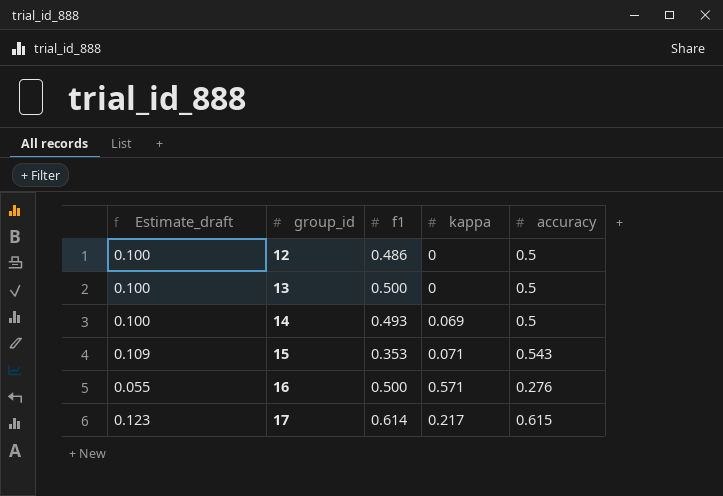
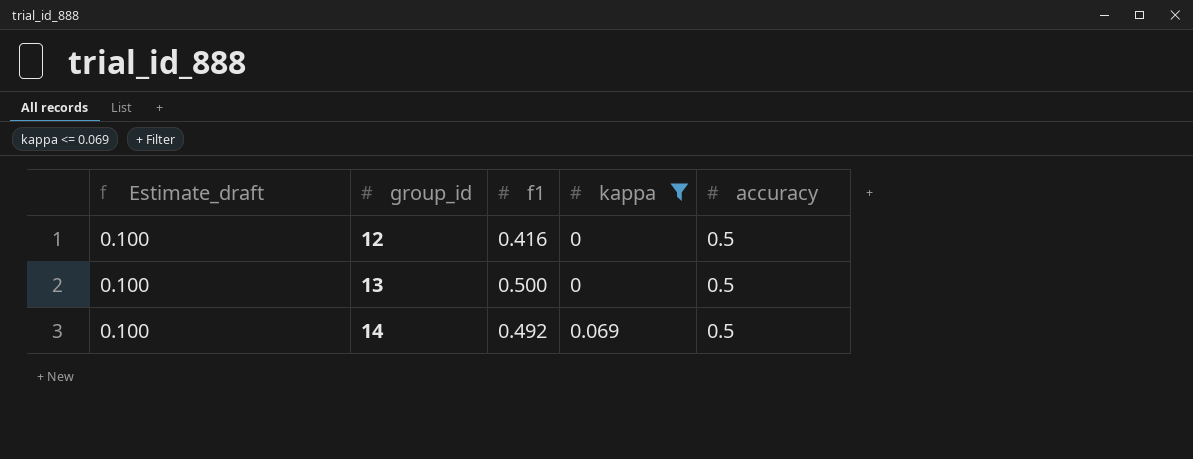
filter: none -> kappa <= 0.069
12 | f1: 0.486 -> 0.416
14 | f1: 0.493 -> 0.492

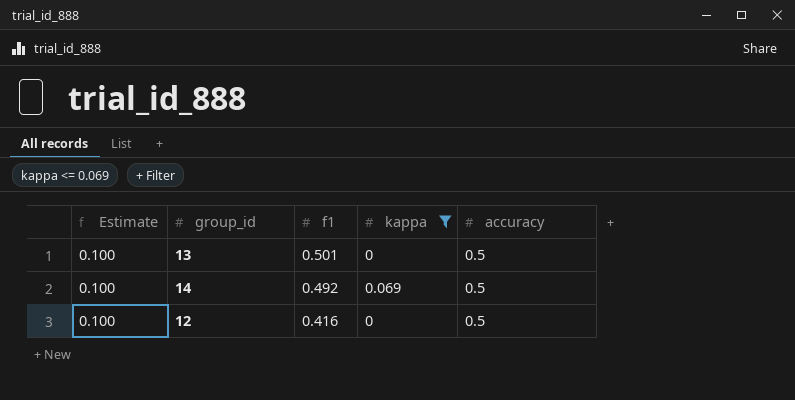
row order: group_id ascending -> f1 descending
column name: Estimate_draft -> Estimate
13 | f1: 0.500 -> 0.501

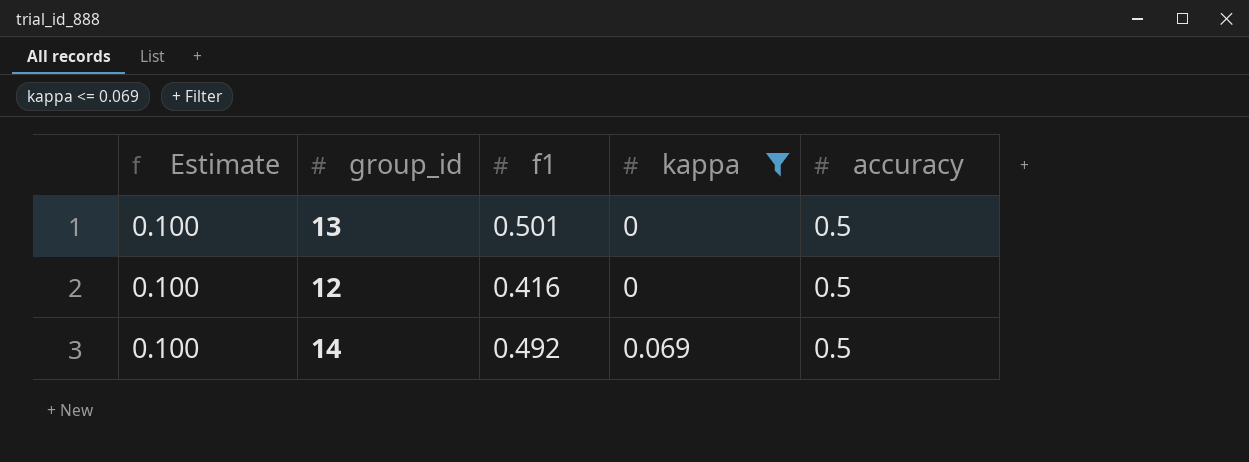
row order: f1 descending -> kappa ascending

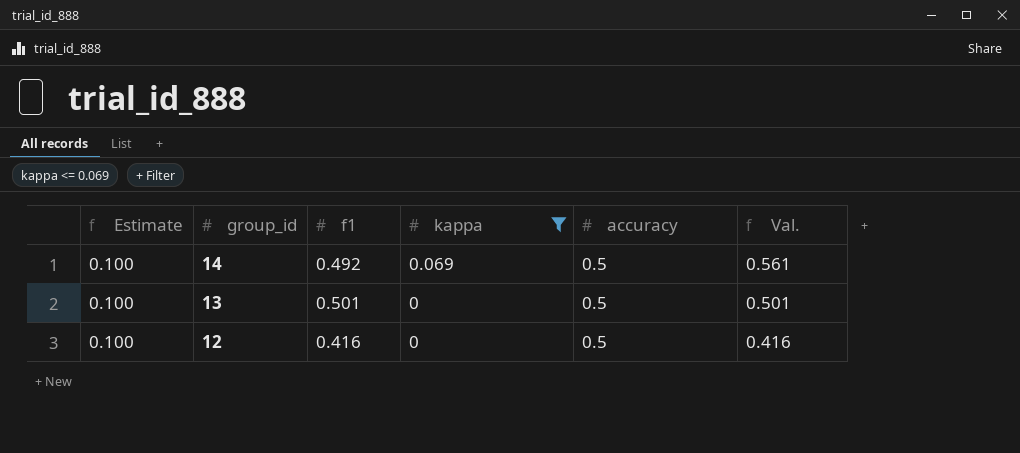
row order: kappa ascending -> group_id descending
column Val. | formula: none -> [f1] + [kappa]

